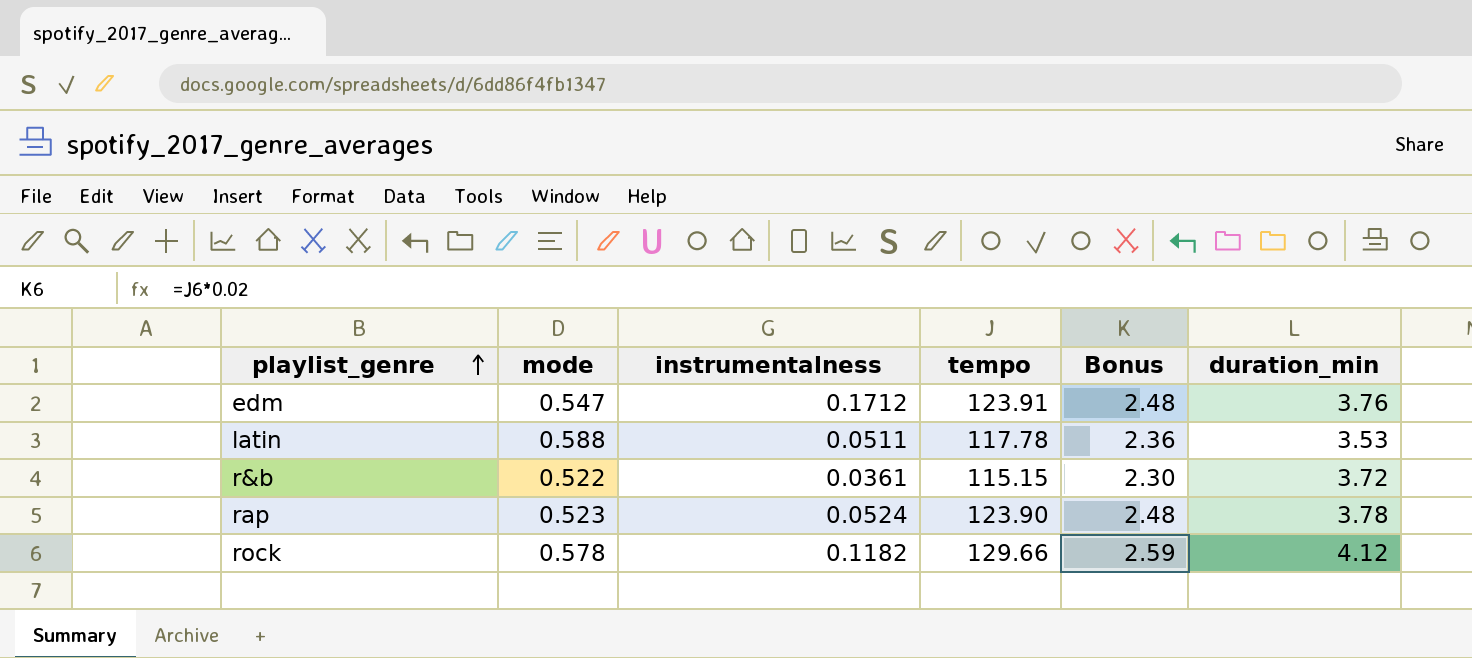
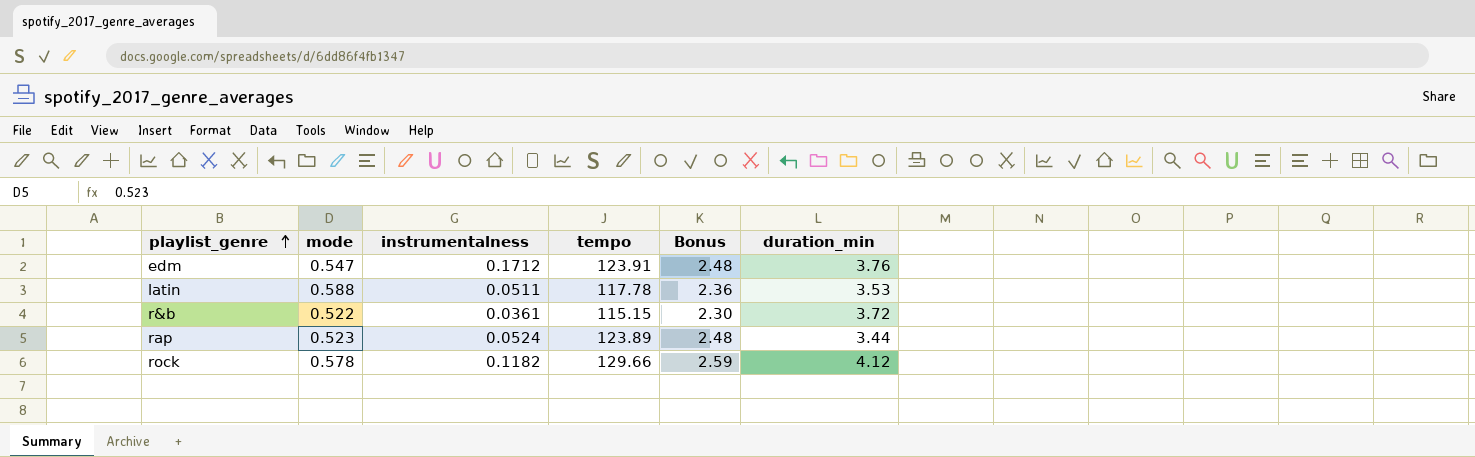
rap | tempo: 123.90 -> 123.89
rap | duration_min: 3.78 -> 3.44

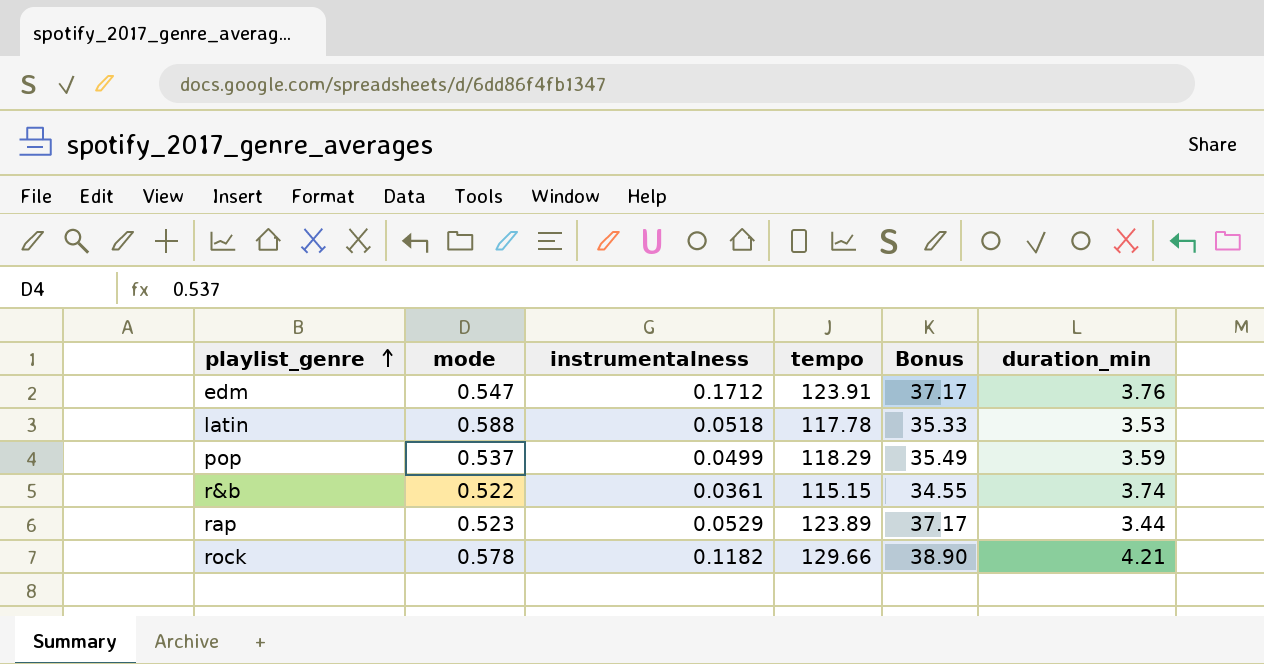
column Bonus | formula: [tempo] * 0.02 -> [tempo] * 0.3
latin | instrumentalness: 0.0511 -> 0.0518
row pop: none -> 0.537 | 0.0499 | 118.29 | 35.49 | 3.59
r&b | duration_min: 3.72 -> 3.74
rap | instrumentalness: 0.0524 -> 0.0529
rock | duration_min: 4.12 -> 4.21

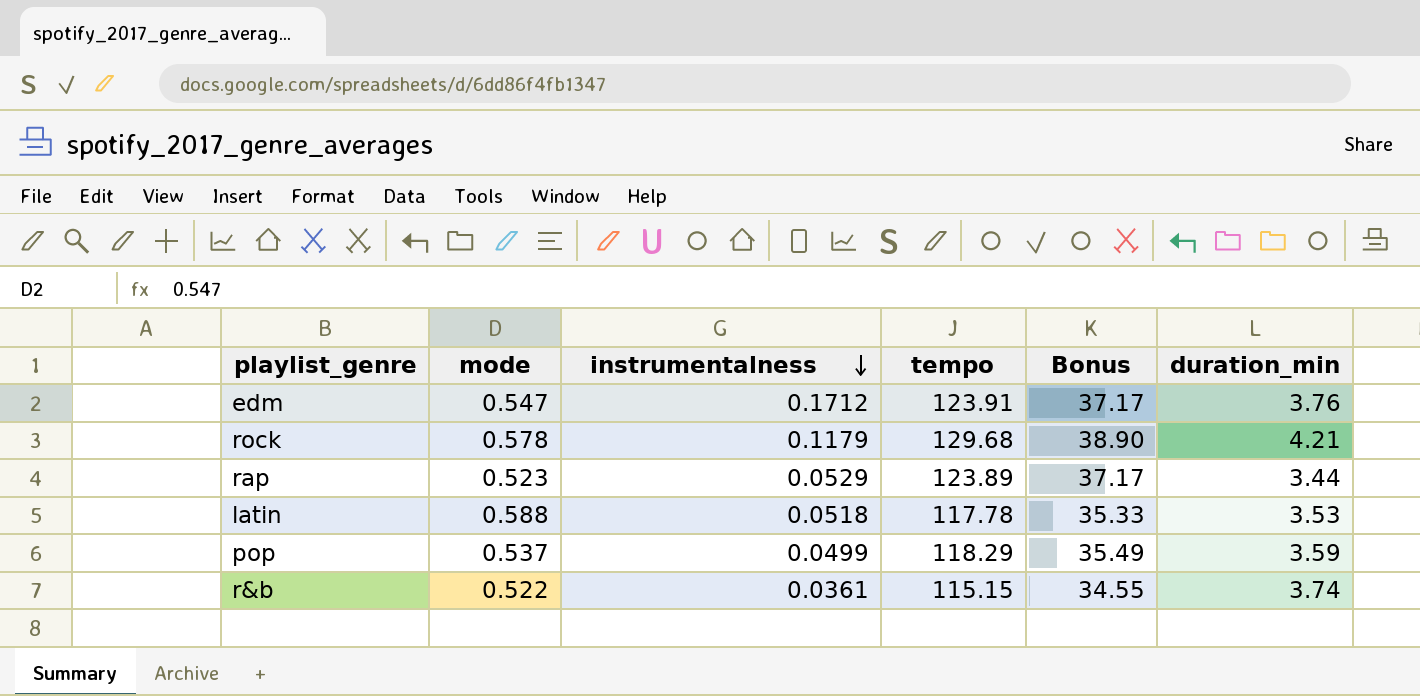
row order: playlist_genre ascending -> instrumentalness descending
rock | instrumentalness: 0.1182 -> 0.1179
rock | tempo: 129.66 -> 129.68

